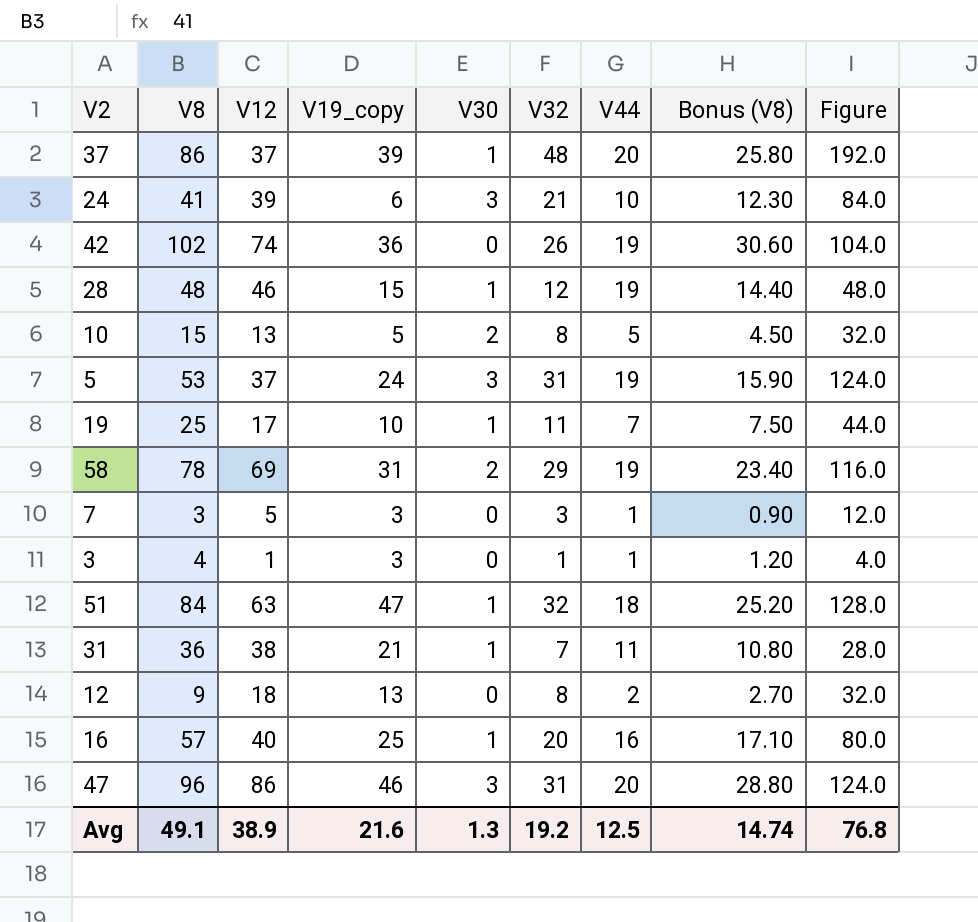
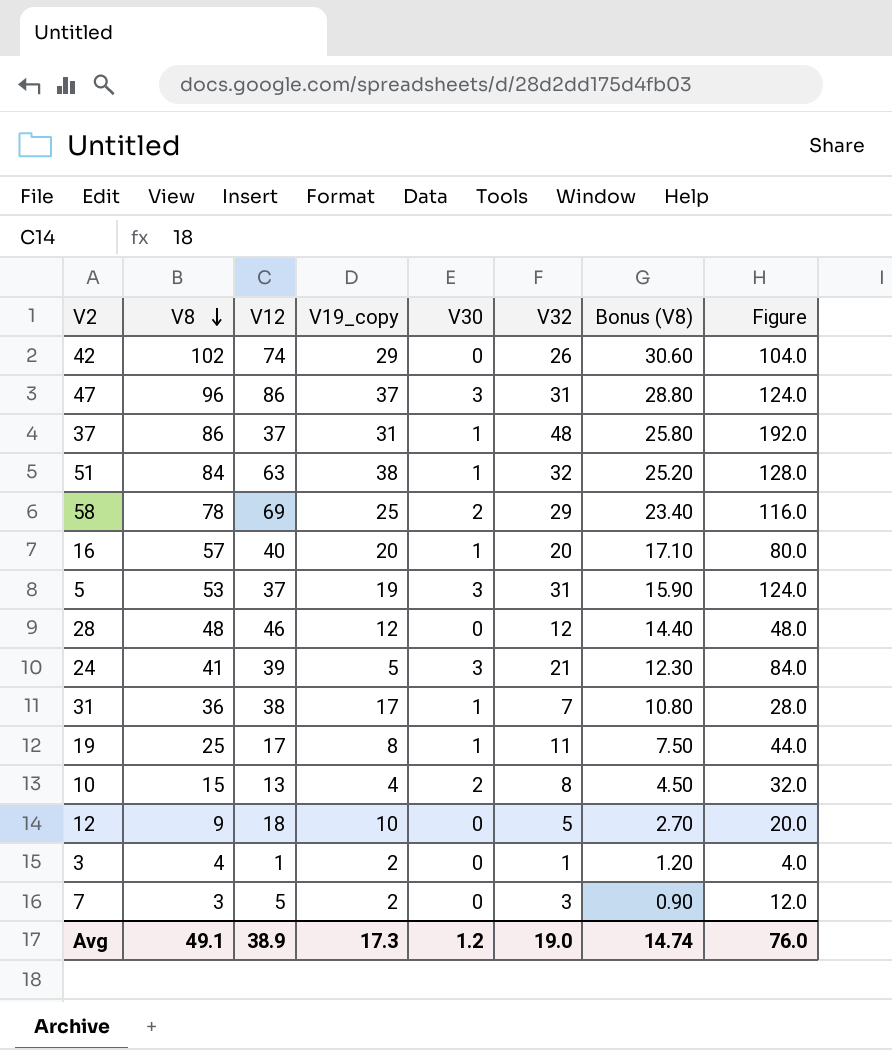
row order: none -> V8 descending
column V44 | position: 7 -> none
42 | V19_copy: 36 -> 29
47 | V19_copy: 46 -> 37
37 | V19_copy: 39 -> 31
51 | V19_copy: 47 -> 38
58 | V19_copy: 31 -> 25
16 | V19_copy: 25 -> 20
5 | V19_copy: 24 -> 19
28 | V19_copy: 15 -> 12
28 | V30: 1 -> 0
24 | V19_copy: 6 -> 5
31 | V19_copy: 21 -> 17
19 | V19_copy: 10 -> 8
10 | V19_copy: 5 -> 4
12 | V19_copy: 13 -> 10
12 | V32: 8 -> 5
12 | Figure: 32.0 -> 20.0
3 | V19_copy: 3 -> 2
7 | V19_copy: 3 -> 2
Avg | V19_copy: 21.6 -> 17.3
Avg | V30: 1.3 -> 1.2
Avg | V32: 19.2 -> 19.0
Avg | Figure: 76.8 -> 76.0

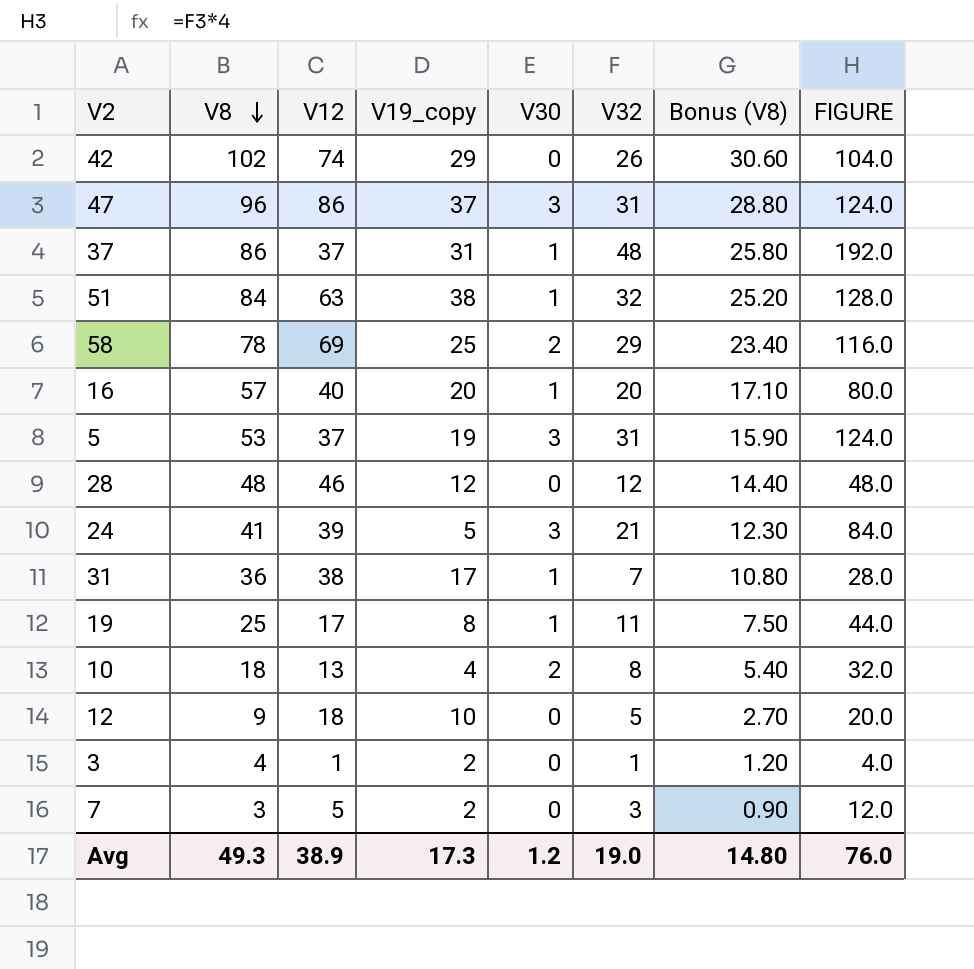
column name: Figure -> FIGURE
10 | V8: 15 -> 18
10 | Bonus (V8): 4.50 -> 5.40
Avg | V8: 49.1 -> 49.3
Avg | Bonus (V8): 14.74 -> 14.80

